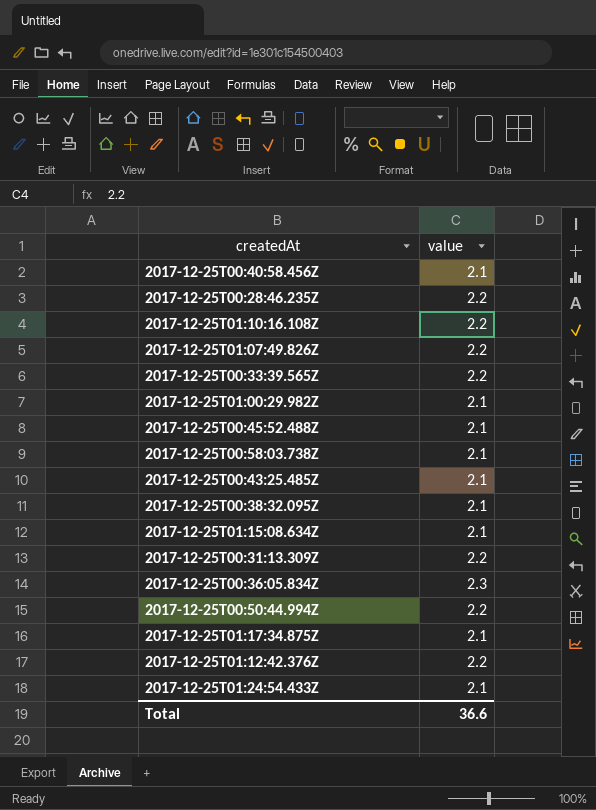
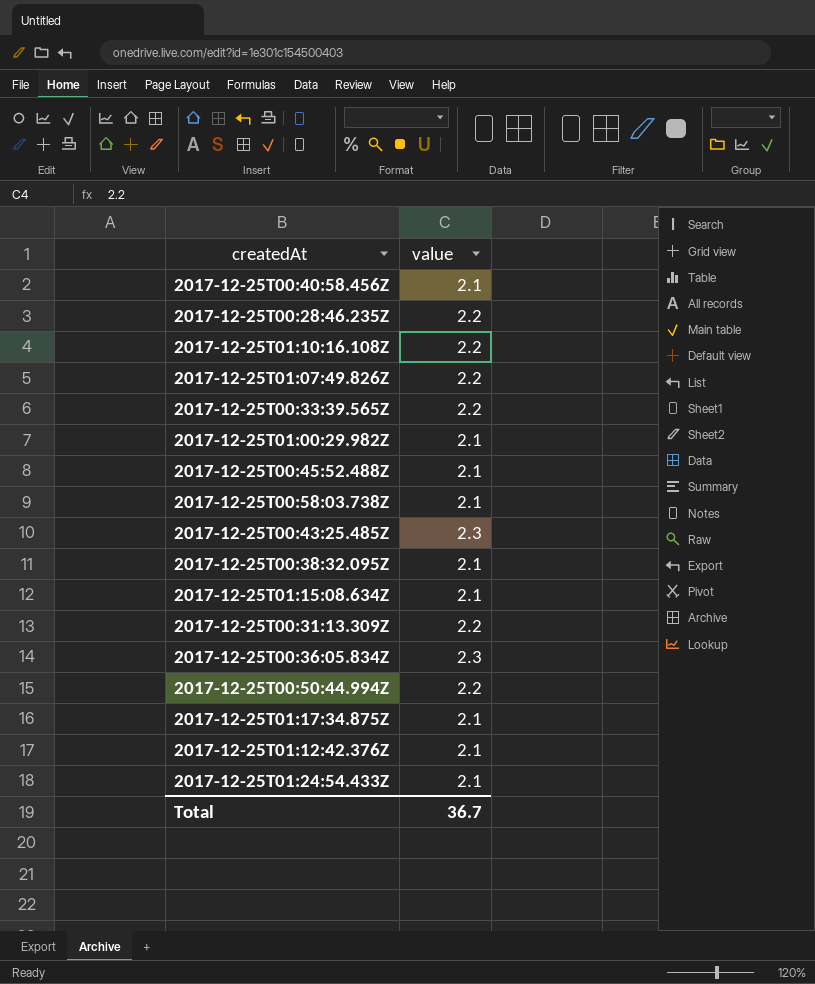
2017-12-25T00:43:25.485Z | value: 2.1 -> 2.3
2017-12-25T01:12:42.376Z | value: 2.2 -> 2.1
Total | value: 36.6 -> 36.7

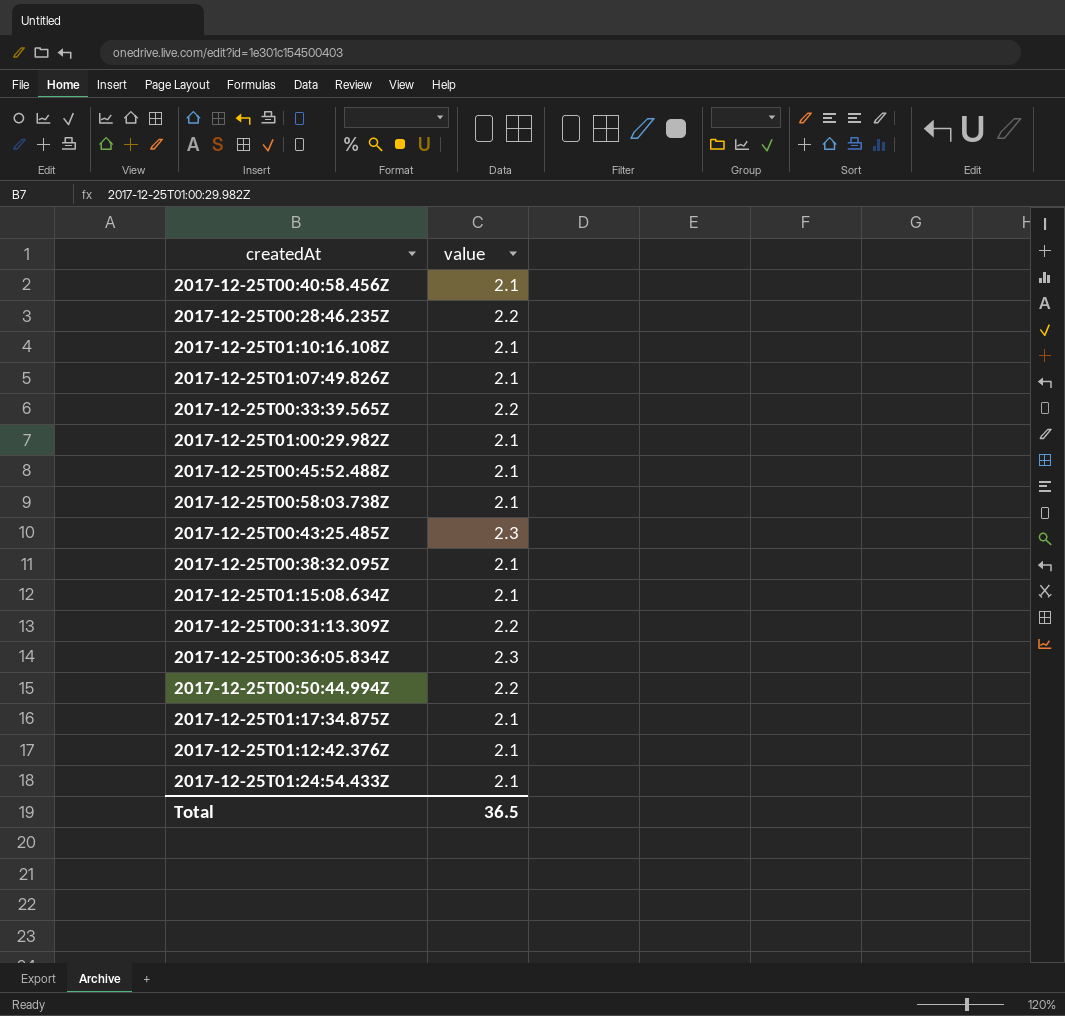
2017-12-25T01:10:16.108Z | value: 2.2 -> 2.1
2017-12-25T01:07:49.826Z | value: 2.2 -> 2.1
Total | value: 36.7 -> 36.5

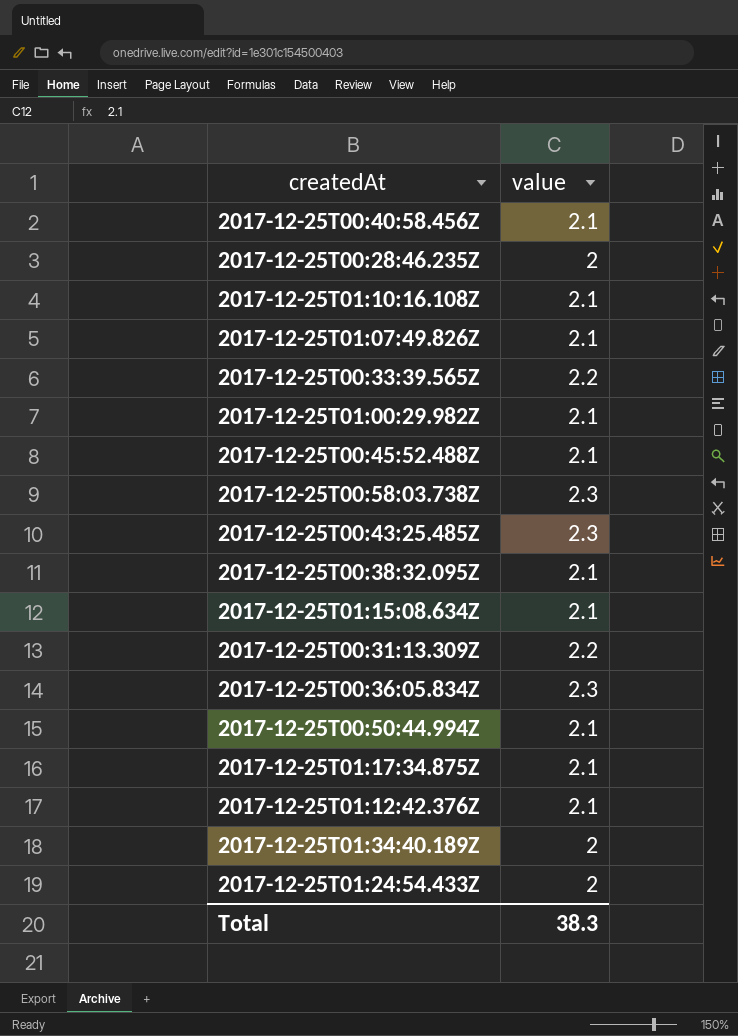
2017-12-25T00:28:46.235Z | value: 2.2 -> 2
2017-12-25T00:58:03.738Z | value: 2.1 -> 2.3
2017-12-25T00:50:44.994Z | value: 2.2 -> 2.1
row 2017-12-25T01:34:40.189Z: none -> 2
2017-12-25T01:24:54.433Z | value: 2.1 -> 2
Total | value: 36.5 -> 38.3

